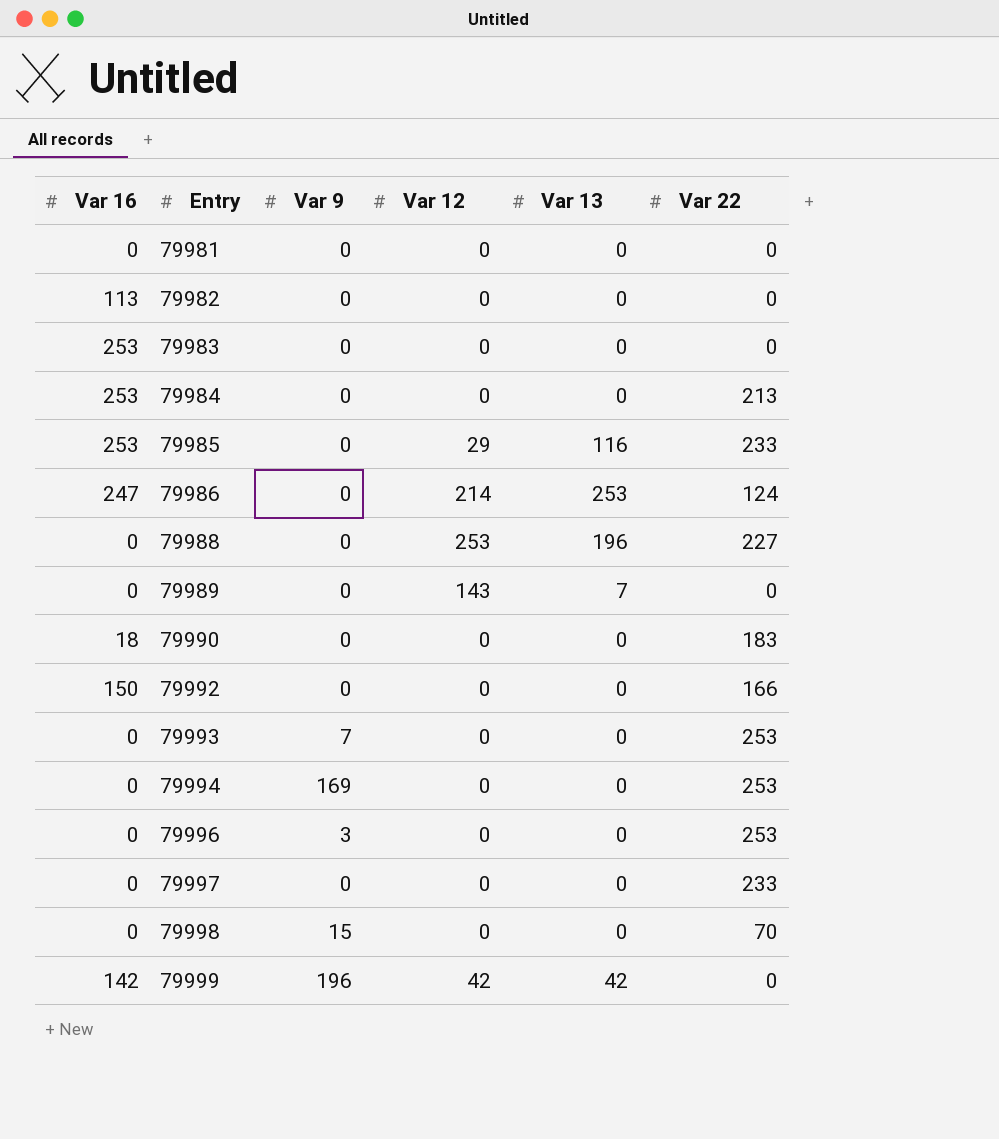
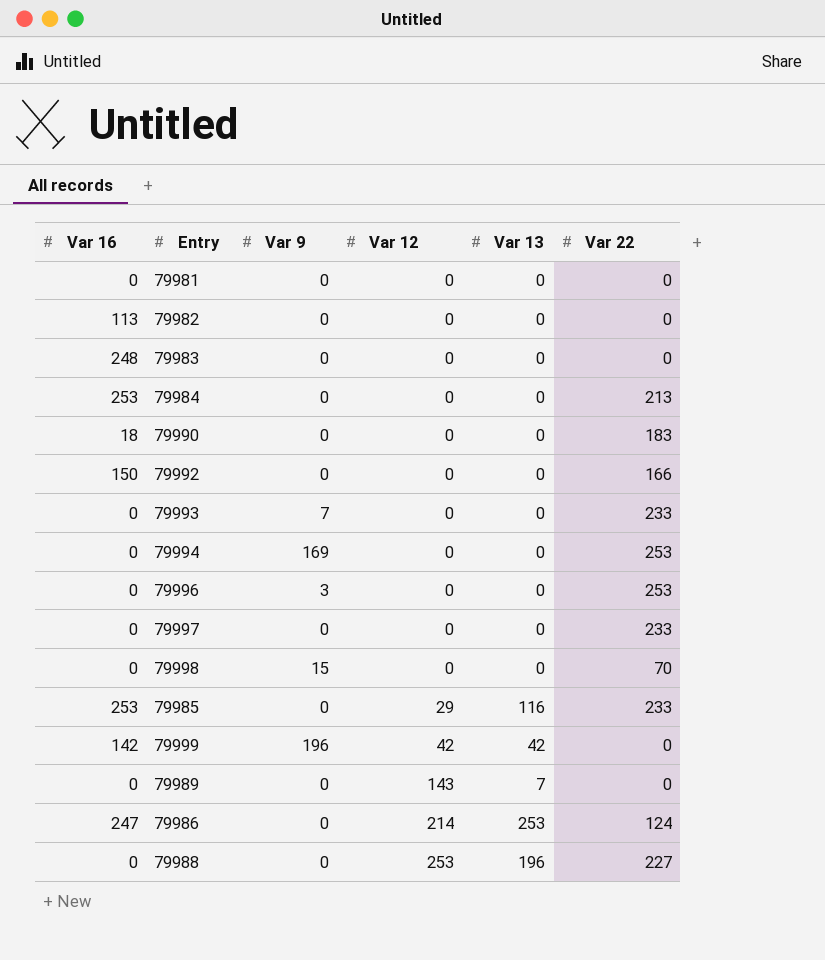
row order: Entry ascending -> Var 12 ascending
79983 | Var 16: 253 -> 248
79993 | Var 22: 253 -> 233

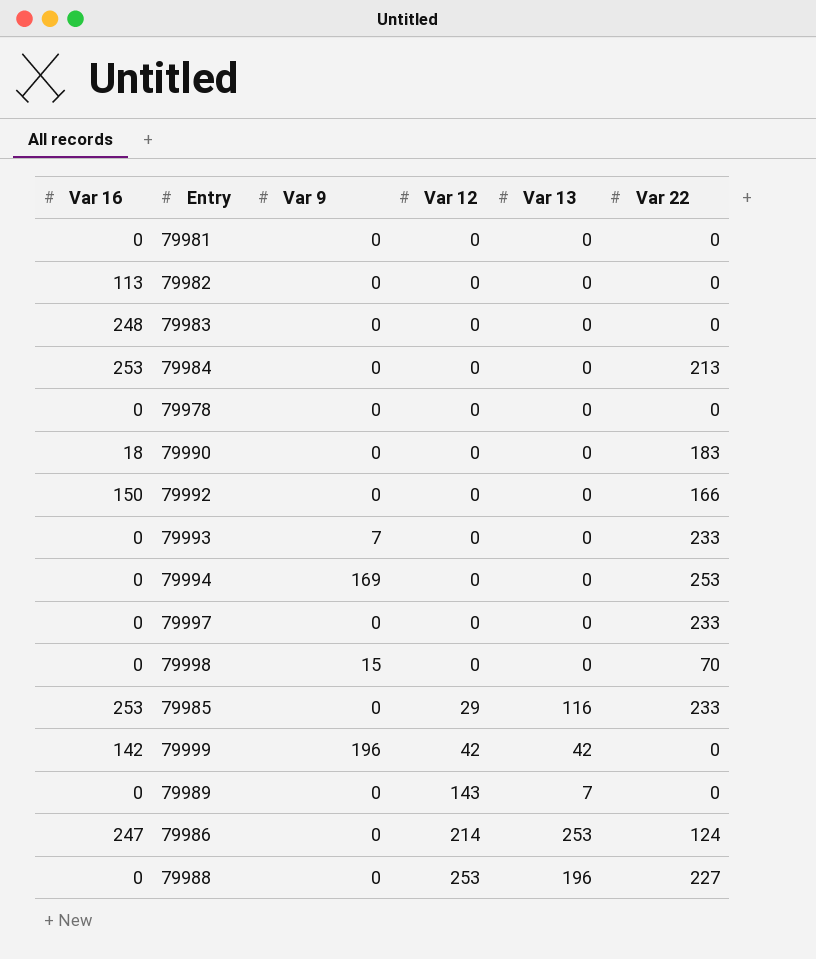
row 79996: 0 | 3 | 0 | 0 | 253 -> none
row 79978: none -> 0 | 0 | 0 | 0 | 0

